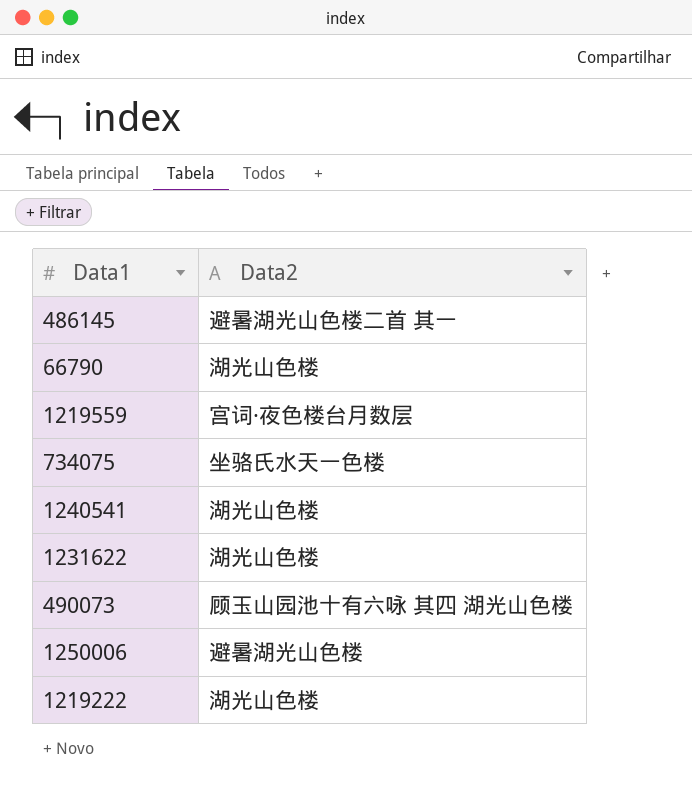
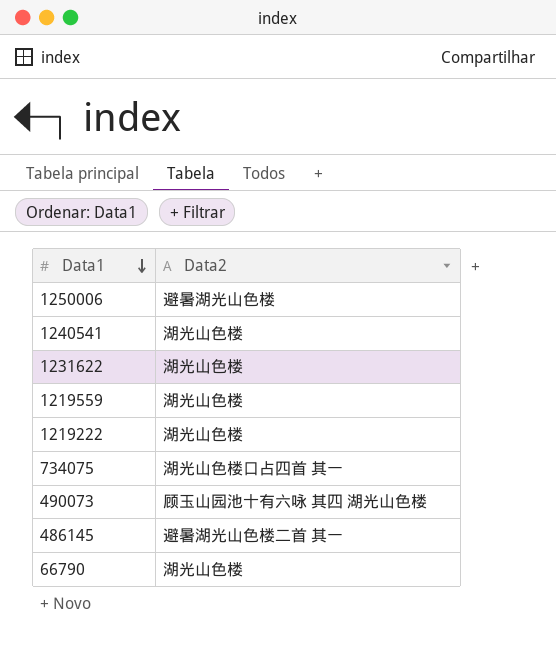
row order: none -> Data1 descending
1219559 | Data2: 宫词·夜色楼台月数层 -> 湖光山色楼
734075 | Data2: 坐骆氏水天一色楼 -> 湖光山色楼口占四首 其一

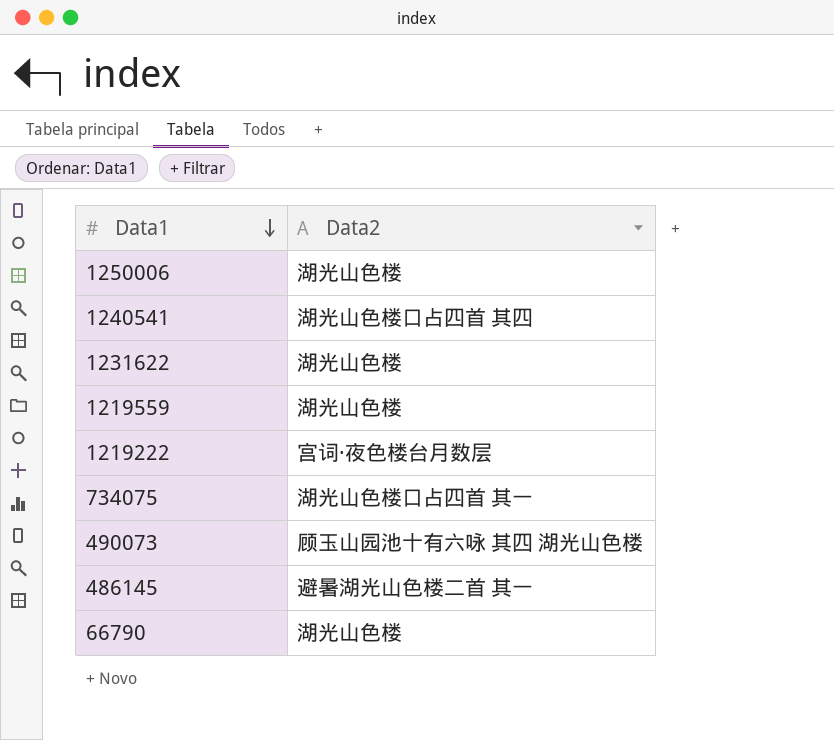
1250006 | Data2: 避暑湖光山色楼 -> 湖光山色楼
1240541 | Data2: 湖光山色楼 -> 湖光山色楼口占四首 其四
1219222 | Data2: 湖光山色楼 -> 宫词·夜色楼台月数层

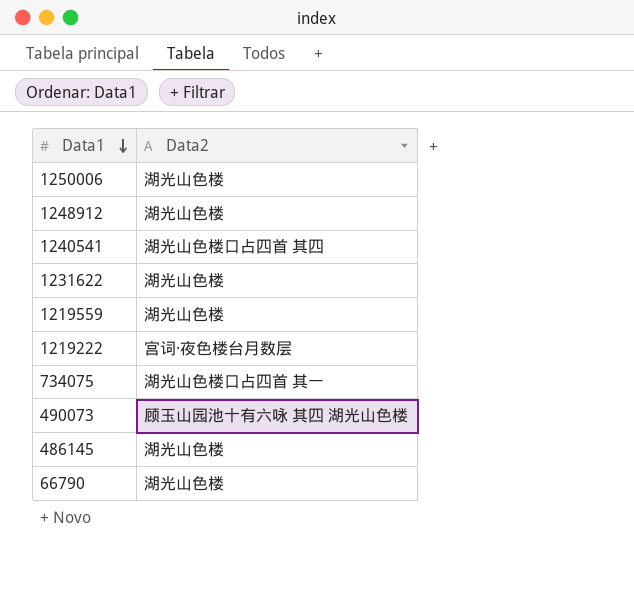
row 1248912: none -> 湖光山色楼
486145 | Data2: 避暑湖光山色楼二首 其一 -> 湖光山色楼

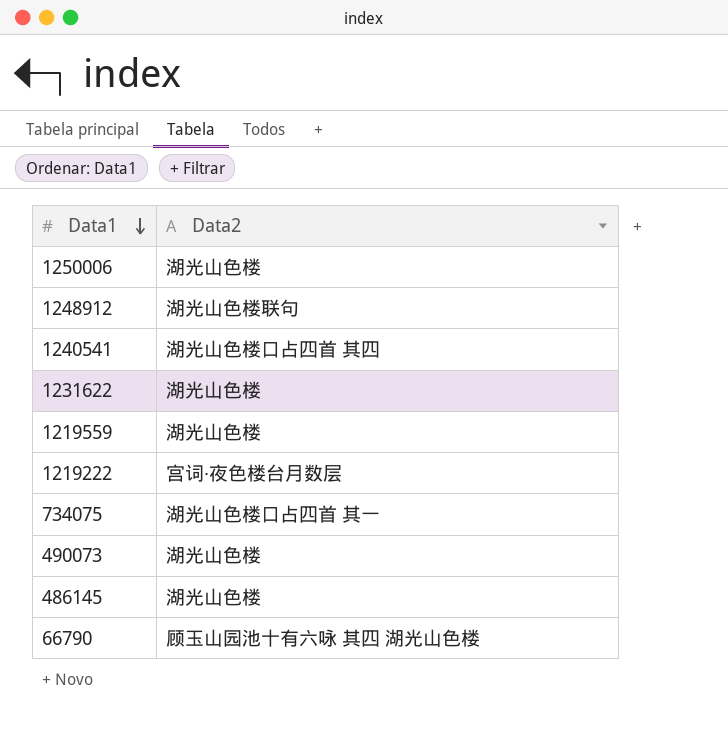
1248912 | Data2: 湖光山色楼 -> 湖光山色楼联句
490073 | Data2: 顾玉山园池十有六咏 其四 湖光山色楼 -> 湖光山色楼
66790 | Data2: 湖光山色楼 -> 顾玉山园池十有六咏 其四 湖光山色楼

